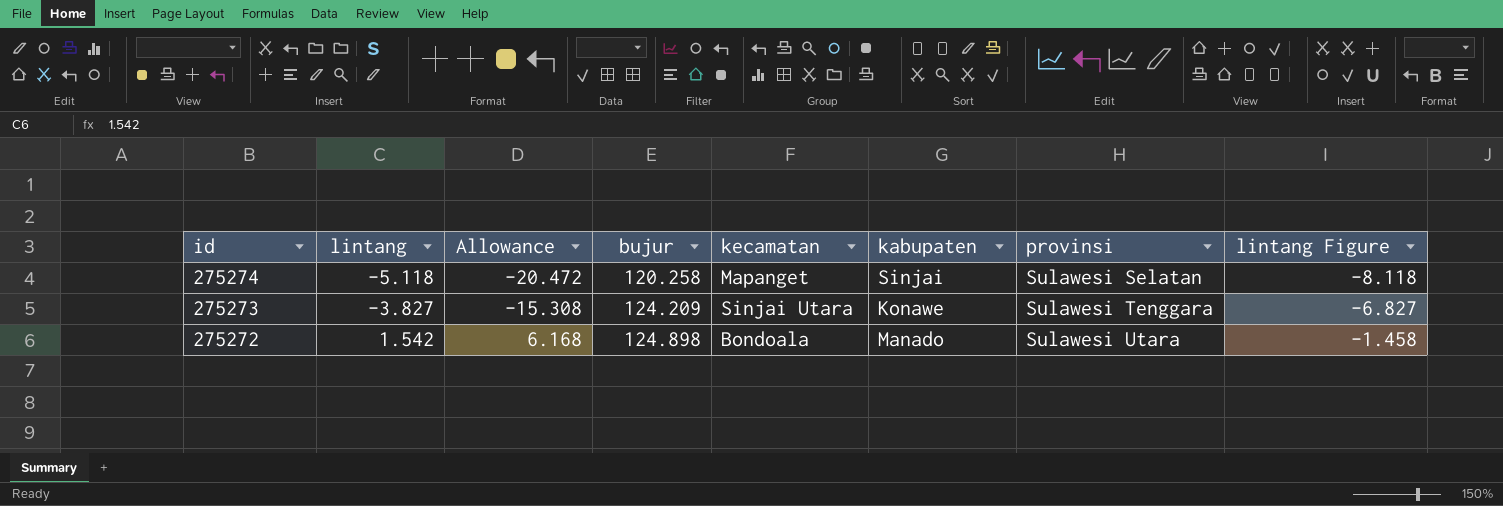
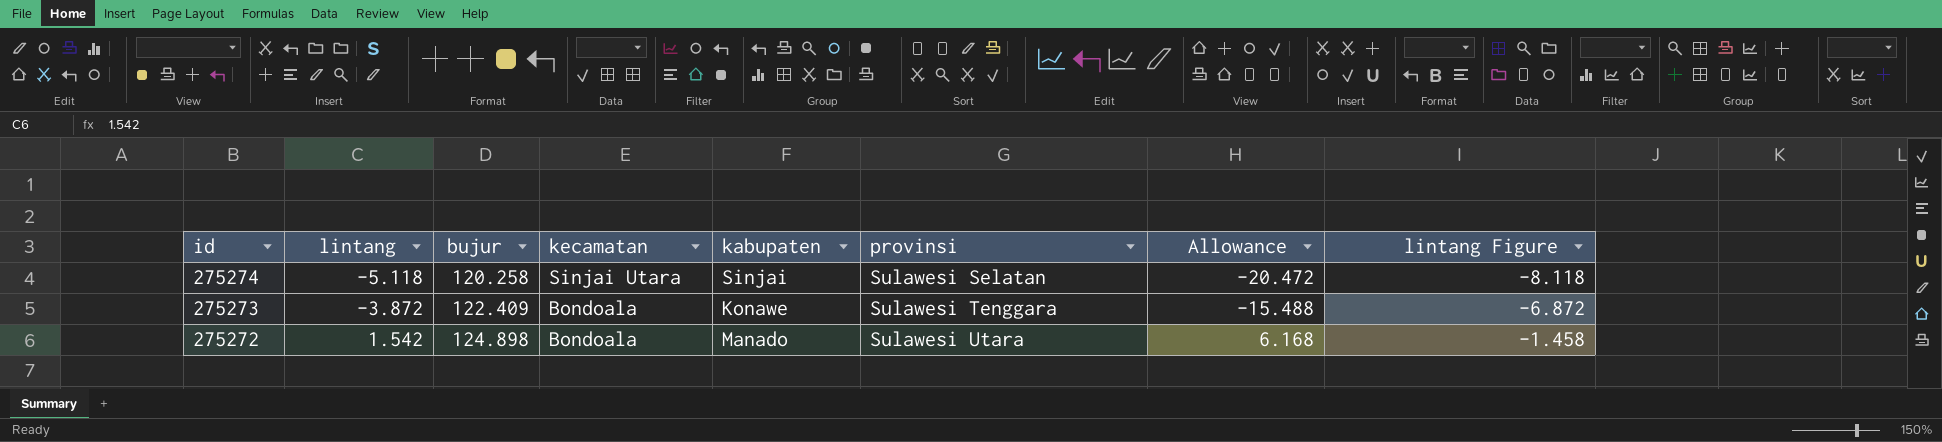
column Allowance | position: 3 -> 7
275274 | kecamatan: Mapanget -> Sinjai Utara
275273 | lintang: -3.827 -> -3.872
275273 | bujur: 124.209 -> 122.409
275273 | kecamatan: Sinjai Utara -> Bondoala
275273 | Allowance: -15.308 -> -15.488
275273 | lintang Figure: -6.827 -> -6.872

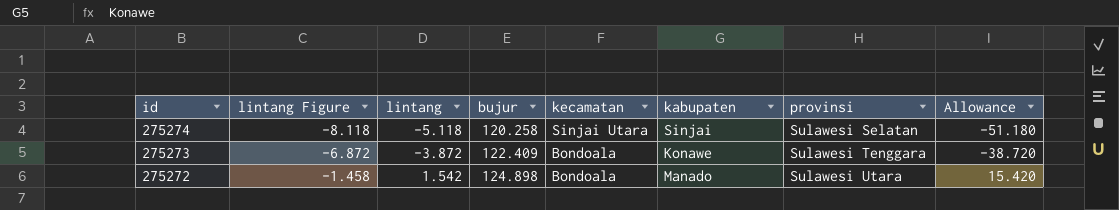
column lintang Figure | position: 8 -> 2
column Allowance | formula: [lintang] * 4 -> [lintang] * 10

